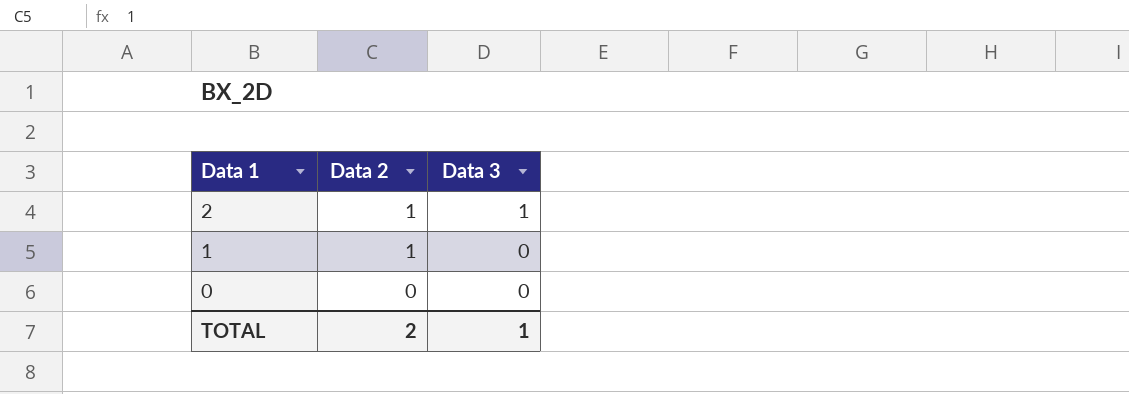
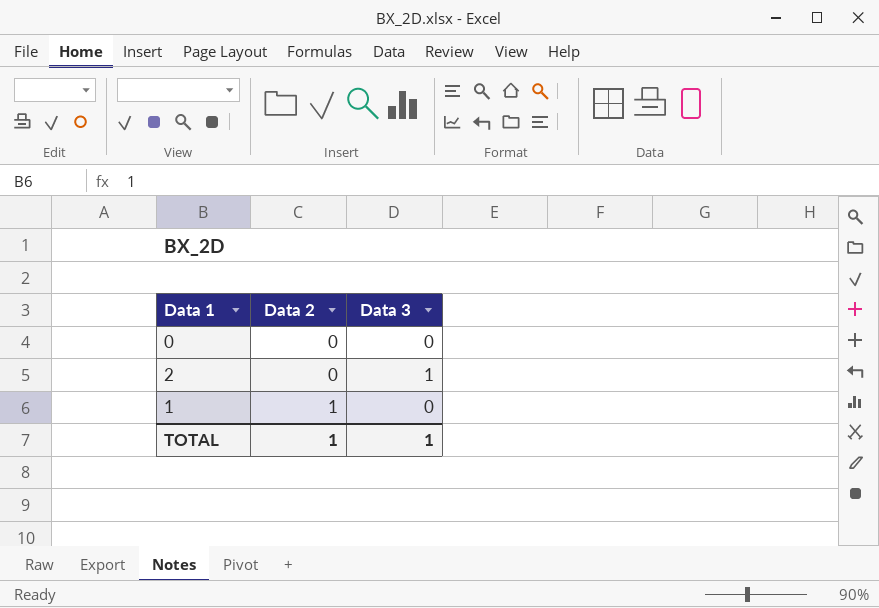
row order: Data 1 descending -> Data 2 ascending
2 | Data 2: 1 -> 0
TOTAL | Data 2: 2 -> 1

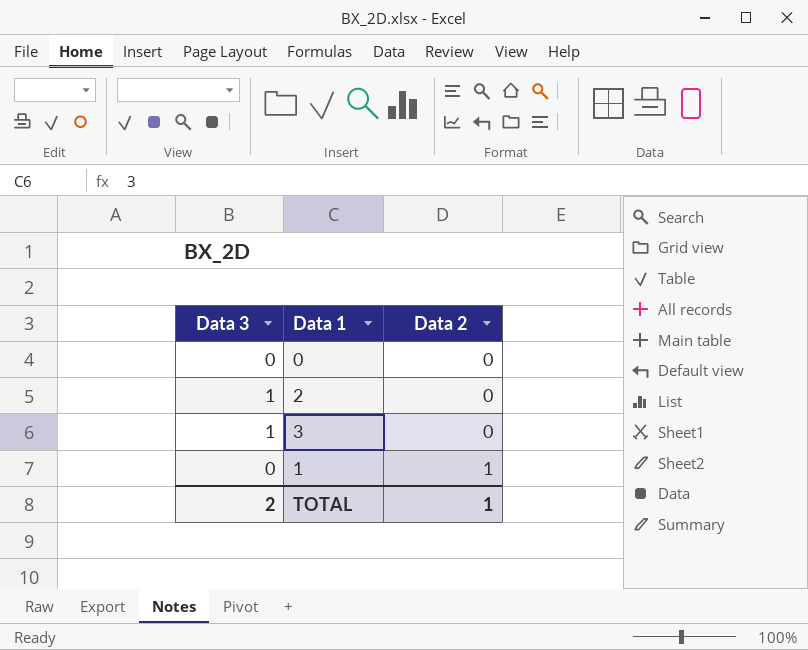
column Data 3 | position: 3 -> 1
row 3: none -> 1 | 0
TOTAL | Data 3: 1 -> 2

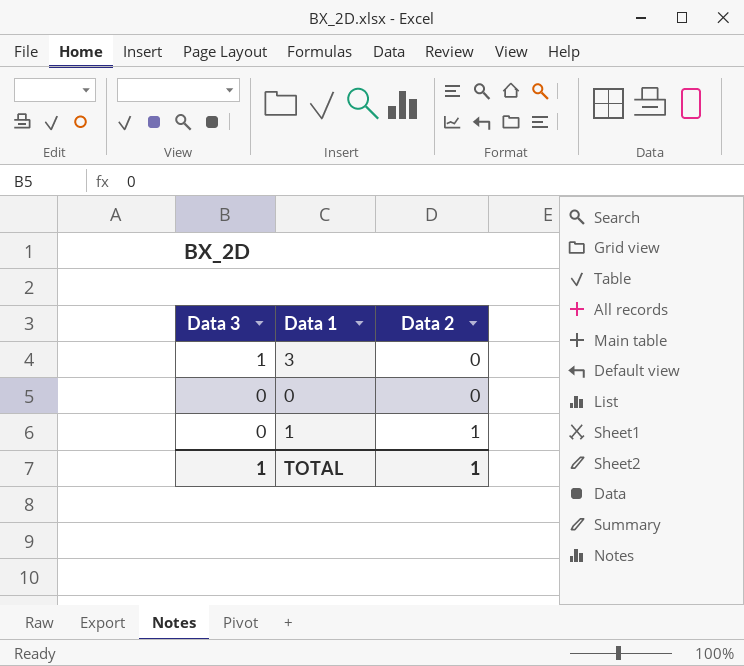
row order: Data 2 ascending -> Data 3 descending
row 2: 1 | 0 -> none
TOTAL | Data 3: 2 -> 1

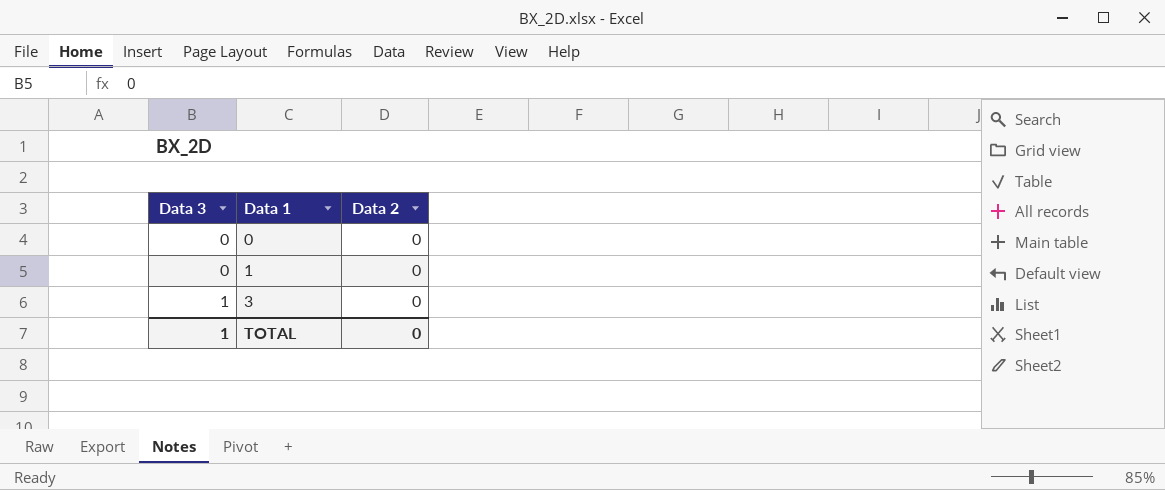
row order: Data 3 descending -> Data 3 ascending
1 | Data 2: 1 -> 0
TOTAL | Data 2: 1 -> 0

